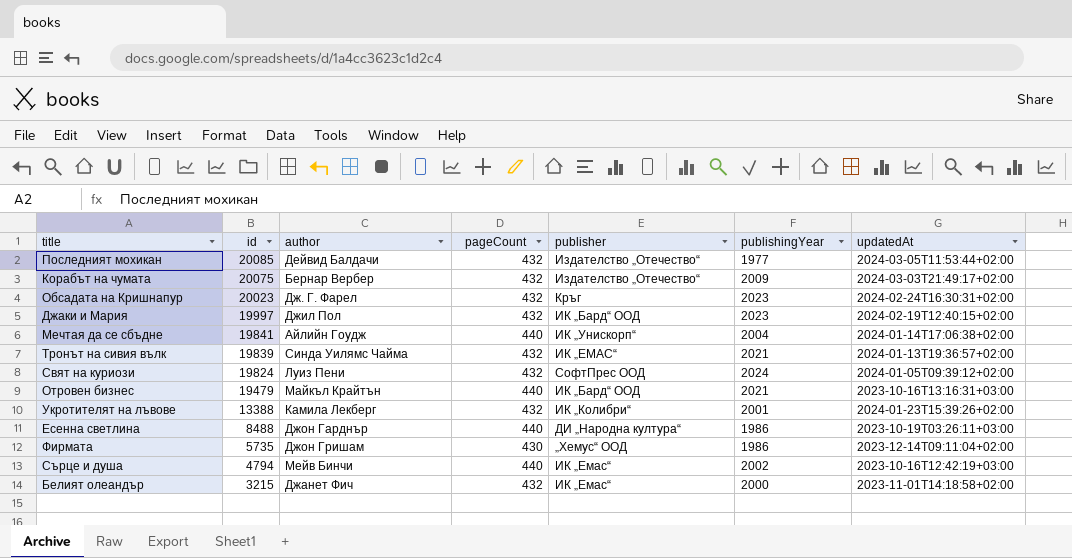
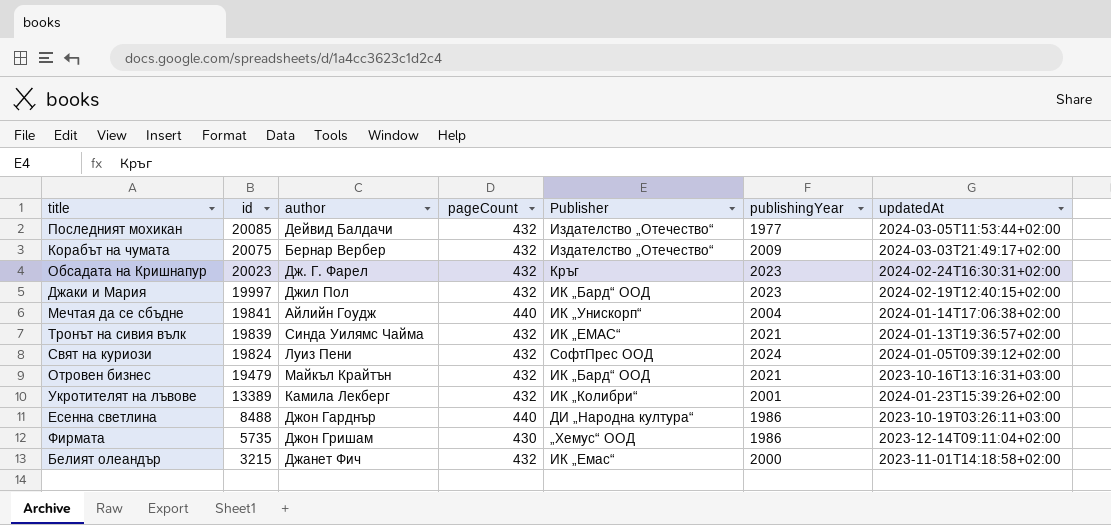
column name: publisher -> Publisher
row Сърце и душа: 4794 | Мейв Бинчи | 440 | ИК „Емас“ | 2002 | 2023-10-16T12:42:19+03:00 -> none
Отровен бизнес | pageCount: 440 -> 432
Укротителят на лъвове | id: 13388 -> 13389

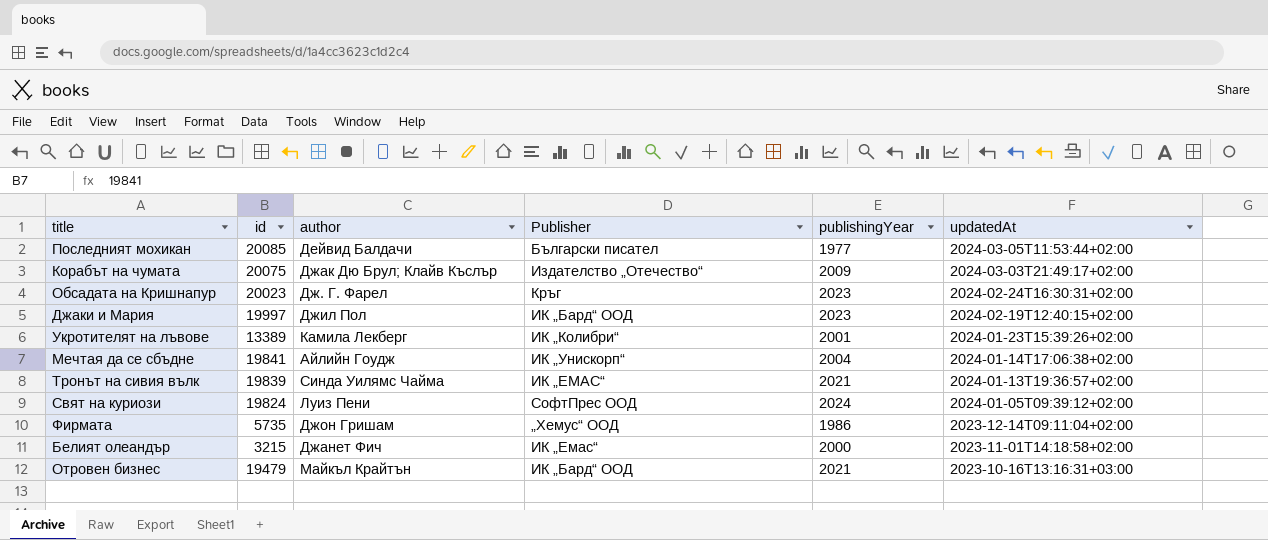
row order: id descending -> updatedAt descending
column pageCount | position: 4 -> none
row Есенна светлина: 8488 | Джон Гарднър | 440 | ДИ „Народна култура“ | 1986 | 2023-10-19T03:26:11+03:00 -> none
Последният мохикан | Publisher: Издателство „Отечество“ -> Български писател
Корабът на чумата | author: Бернар Вербер -> Джак Дю Брул; Клайв Къслър

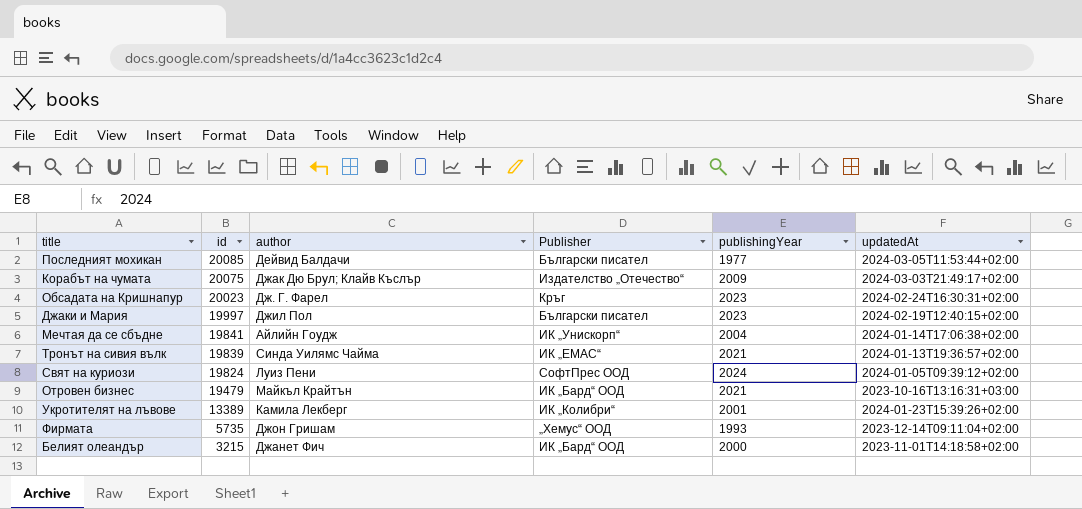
row order: updatedAt descending -> id descending
Джаки и Мария | Publisher: ИК „Бард“ ООД -> Български писател
Фирмата | publishingYear: 1986 -> 1993
Белият олеандър | Publisher: ИК „Емас“ -> ИК „Бард“ ООД

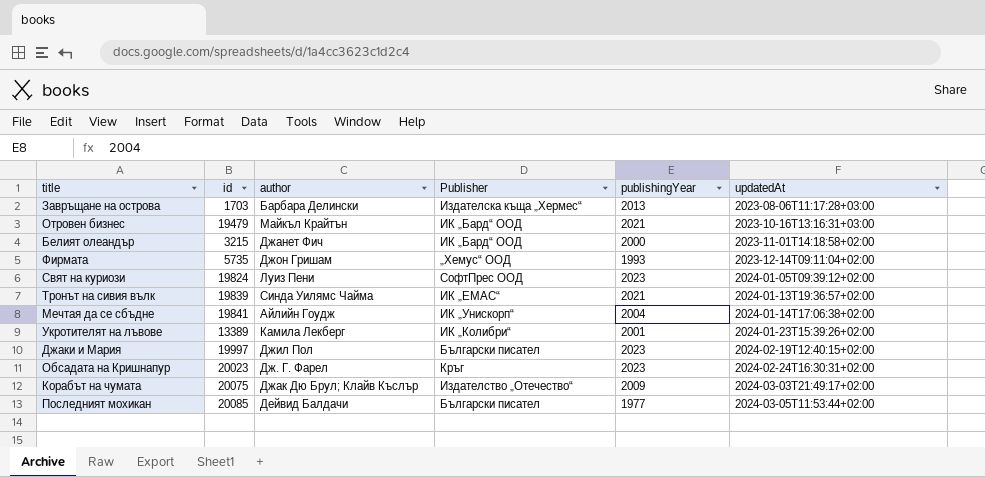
row order: id descending -> updatedAt ascending
row Завръщане на острова: none -> 1703 | Барбара Делински | Издателска къща „Хермес“ | 2013 | 2023-08-06T11:17:28+03:00
Свят на куриози | publishingYear: 2024 -> 2023

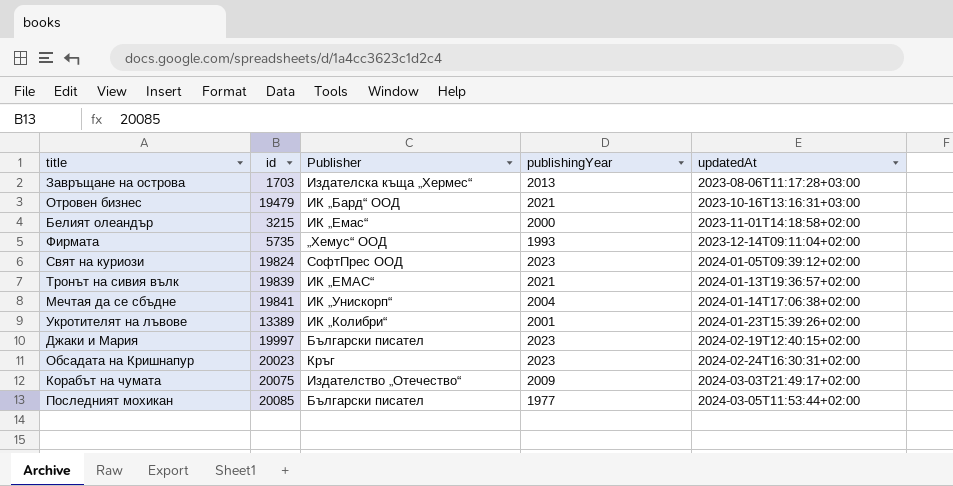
column author | position: 3 -> none
Белият олеандър | Publisher: ИК „Бард“ ООД -> ИК „Емас“

